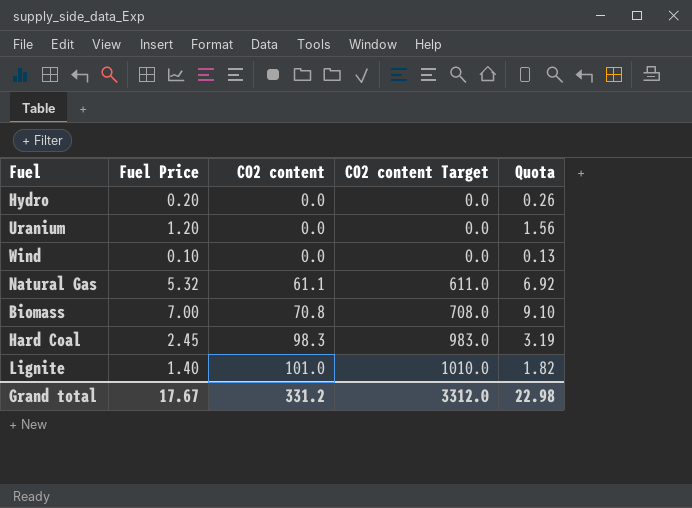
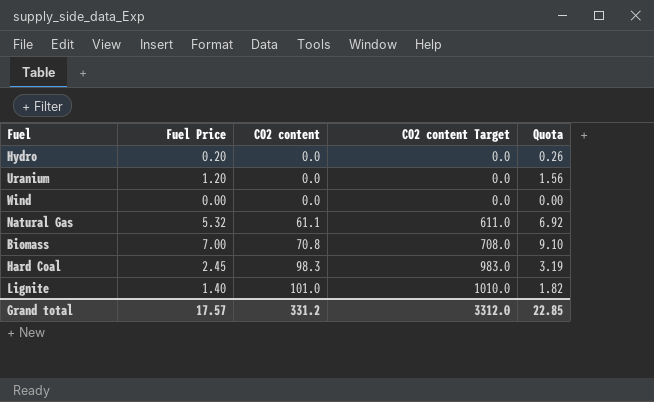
Wind | Fuel Price: 0.10 -> 0.00
Wind | Quota: 0.13 -> 0.00
Grand total | Fuel Price: 17.67 -> 17.57
Grand total | Quota: 22.98 -> 22.85

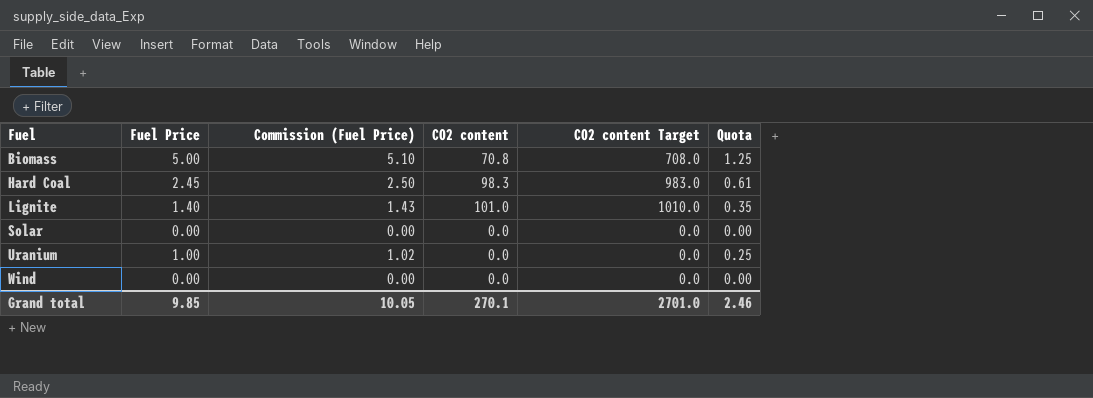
row order: CO2 content ascending -> Fuel ascending
column Commission (Fuel Price) | formula: none -> [Fuel Price] * 1.02
column Quota | formula: [Fuel Price] * 1.3 -> [Fuel Price] * 0.25
row Hydro: 0.20 | 0.0 | 0.0 | 0.26 -> none
row Natural Gas: 5.32 | 61.1 | 611.0 | 6.92 -> none
Biomass | Fuel Price: 7.00 -> 5.00
row Solar: none -> 0.00 | 0.00 | 0.0 | 0.0 | 0.00
Uranium | Fuel Price: 1.20 -> 1.00
Grand total | Fuel Price: 17.57 -> 9.85
Grand total | CO2 content: 331.2 -> 270.1
Grand total | CO2 content Target: 3312.0 -> 2701.0
Grand total | Quota: 22.85 -> 2.46

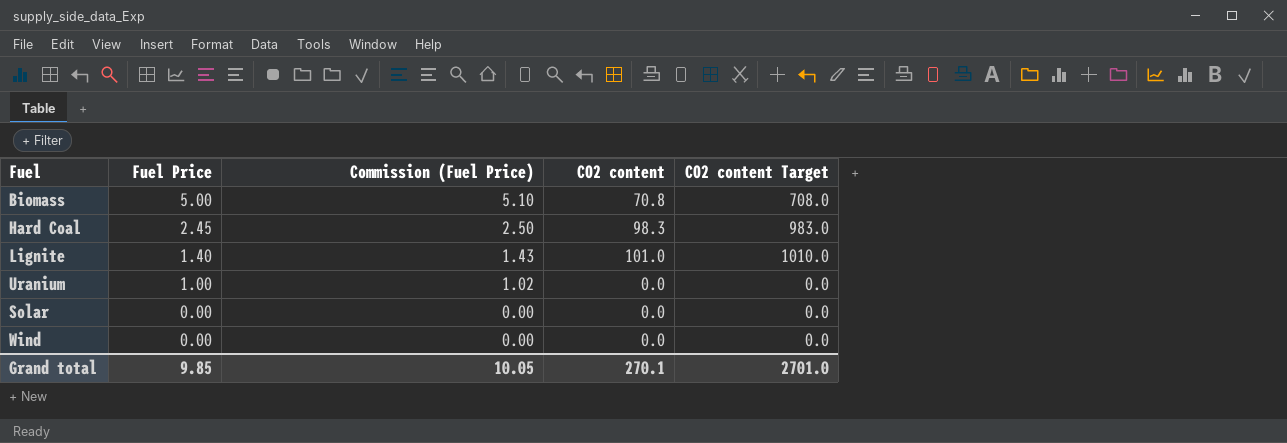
row order: Fuel ascending -> Fuel Price descending
column Quota | formula: [Fuel Price] * 0.25 -> none

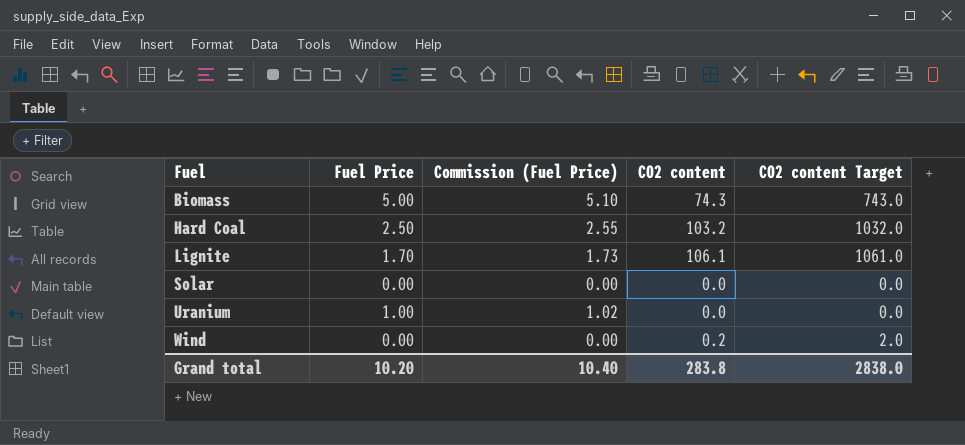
row order: Fuel Price descending -> Fuel ascending
Biomass | CO2 content: 70.8 -> 74.3
Biomass | CO2 content Target: 708.0 -> 743.0
Hard Coal | Fuel Price: 2.45 -> 2.50
Hard Coal | Commission (Fuel Price): 2.50 -> 2.55
Hard Coal | CO2 content: 98.3 -> 103.2
Hard Coal | CO2 content Target: 983.0 -> 1032.0
Lignite | Fuel Price: 1.40 -> 1.70
Lignite | Commission (Fuel Price): 1.43 -> 1.73
Lignite | CO2 content: 101.0 -> 106.1
Lignite | CO2 content Target: 1010.0 -> 1061.0
Wind | CO2 content: 0.0 -> 0.2
Wind | CO2 content Target: 0.0 -> 2.0
Grand total | Fuel Price: 9.85 -> 10.20
Grand total | Commission (Fuel Price): 10.05 -> 10.40
Grand total | CO2 content: 270.1 -> 283.8
Grand total | CO2 content Target: 2701.0 -> 2838.0

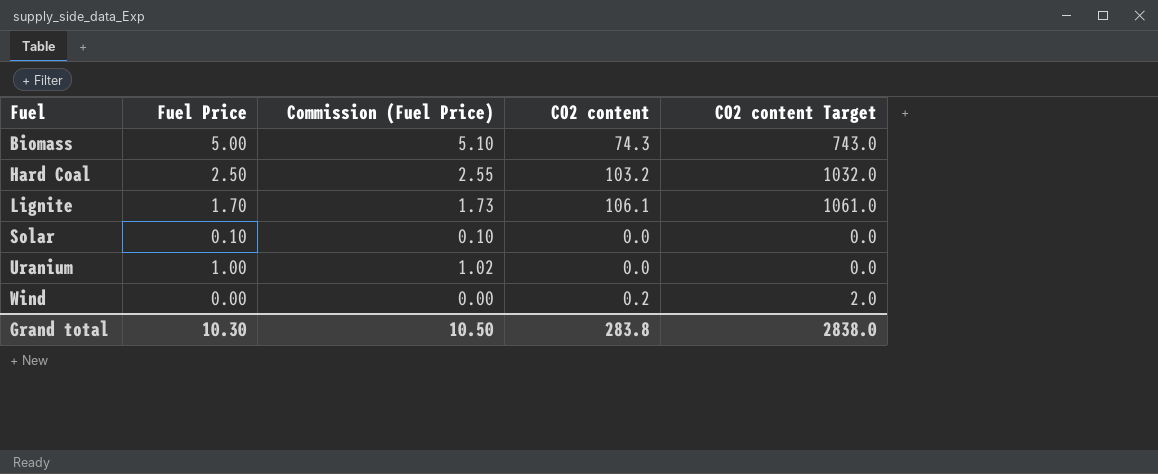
Solar | Fuel Price: 0.00 -> 0.10
Solar | Commission (Fuel Price): 0.00 -> 0.10
Grand total | Fuel Price: 10.20 -> 10.30
Grand total | Commission (Fuel Price): 10.40 -> 10.50

